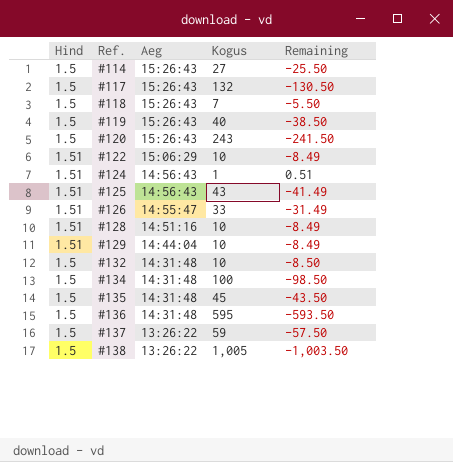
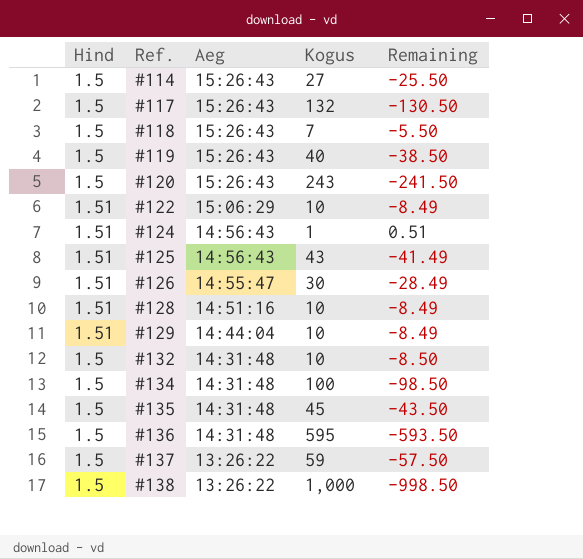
#126 | Kogus: 33 -> 30
#126 | Remaining: -31.49 -> -28.49
#138 | Kogus: 1,005 -> 1,000
#138 | Remaining: -1,003.50 -> -998.50

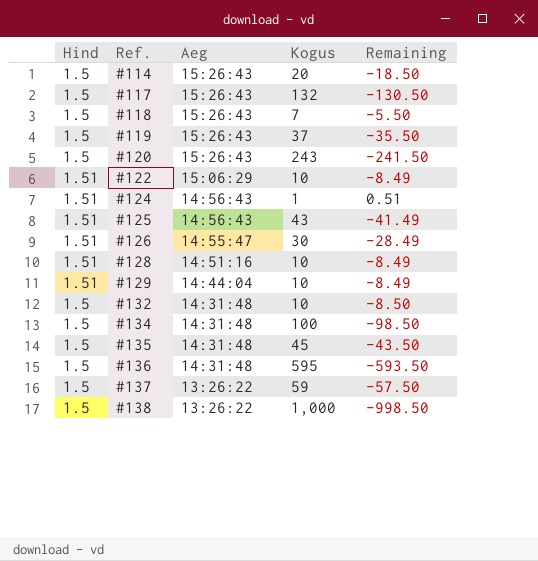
#114 | Kogus: 27 -> 20
#114 | Remaining: -25.50 -> -18.50
#119 | Kogus: 40 -> 37
#119 | Remaining: -38.50 -> -35.50

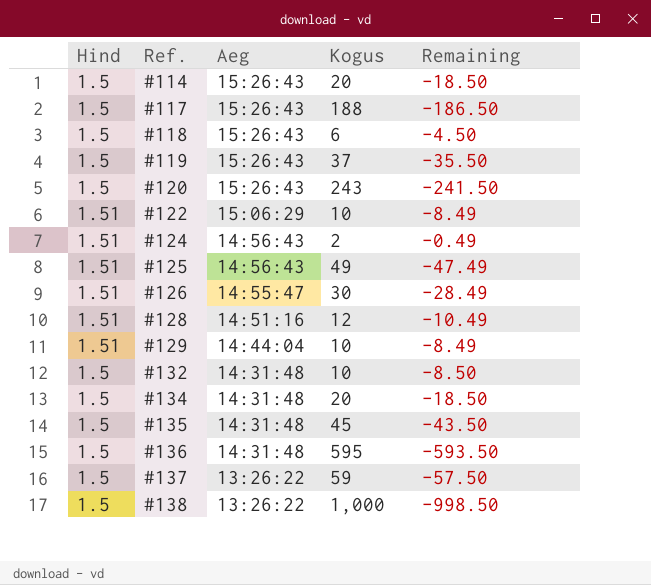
#117 | Kogus: 132 -> 188
#117 | Remaining: -130.50 -> -186.50
#118 | Kogus: 7 -> 6
#118 | Remaining: -5.50 -> -4.50
#124 | Kogus: 1 -> 2
#124 | Remaining: 0.51 -> -0.49
#125 | Kogus: 43 -> 49
#125 | Remaining: -41.49 -> -47.49
#128 | Kogus: 10 -> 12
#128 | Remaining: -8.49 -> -10.49
#134 | Kogus: 100 -> 20
#134 | Remaining: -98.50 -> -18.50

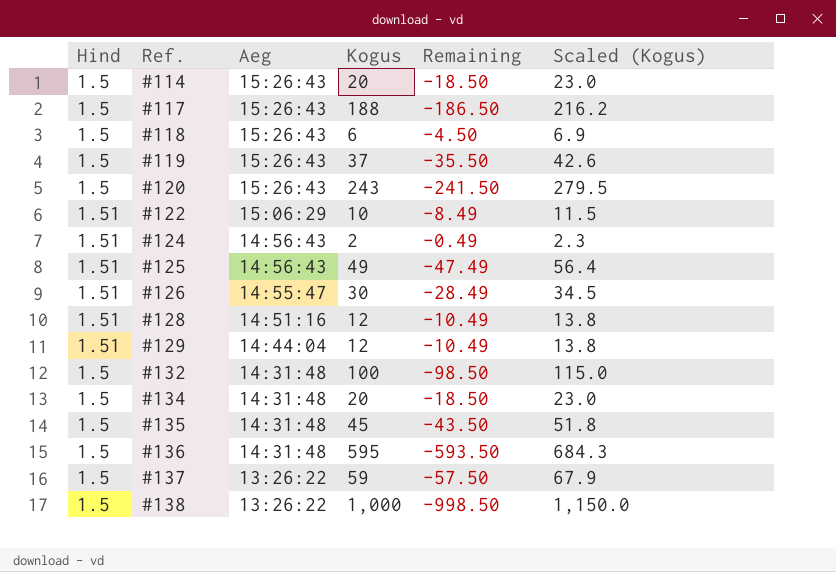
column Scaled (Kogus) | formula: none -> [Kogus] * 1.15
#129 | Kogus: 10 -> 12
#129 | Remaining: -8.49 -> -10.49
#132 | Kogus: 10 -> 100
#132 | Remaining: -8.50 -> -98.50

